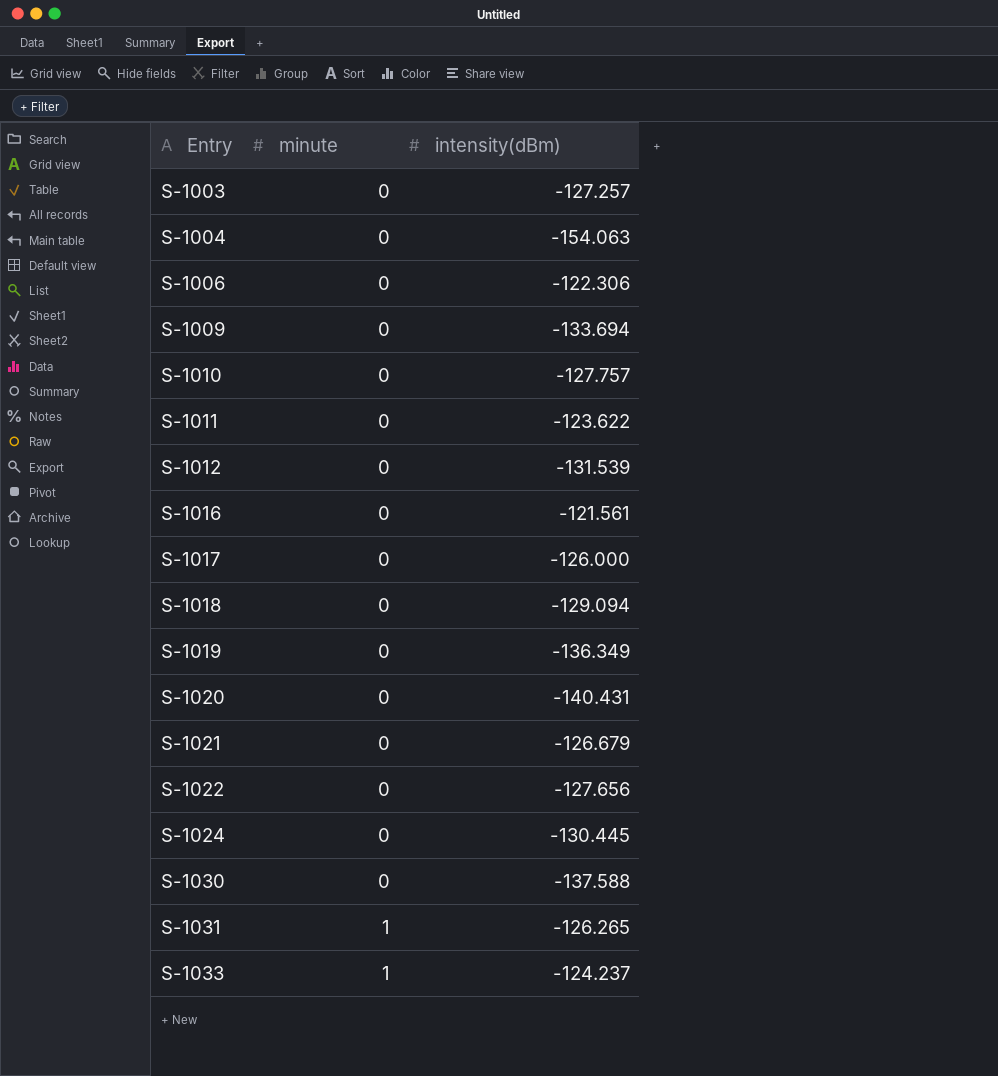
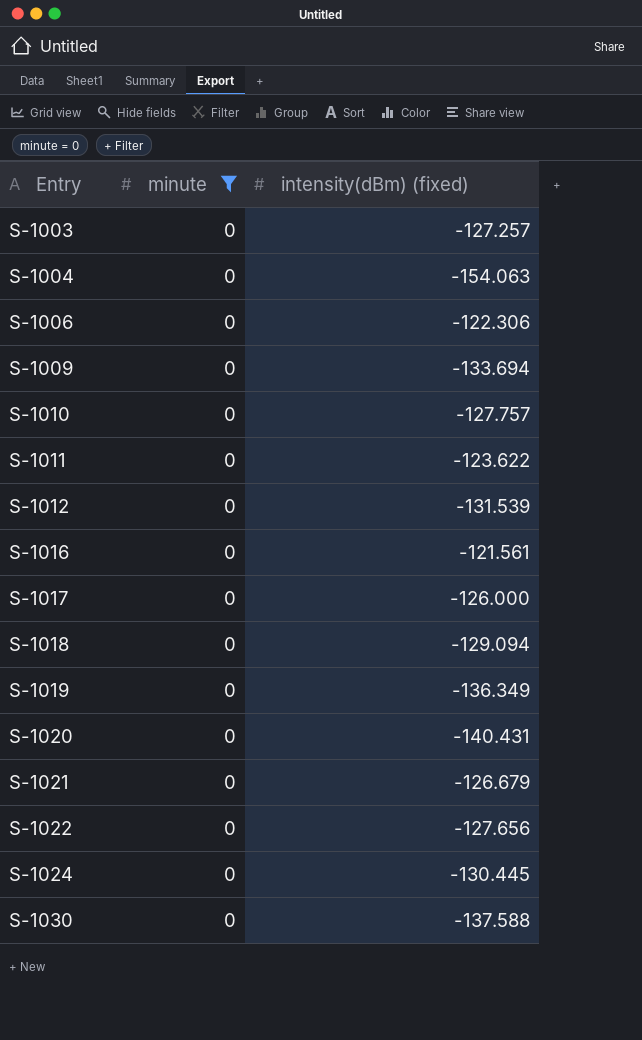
filter: none -> minute = 0
column name: intensity(dBm) -> intensity(dBm) (fixed)

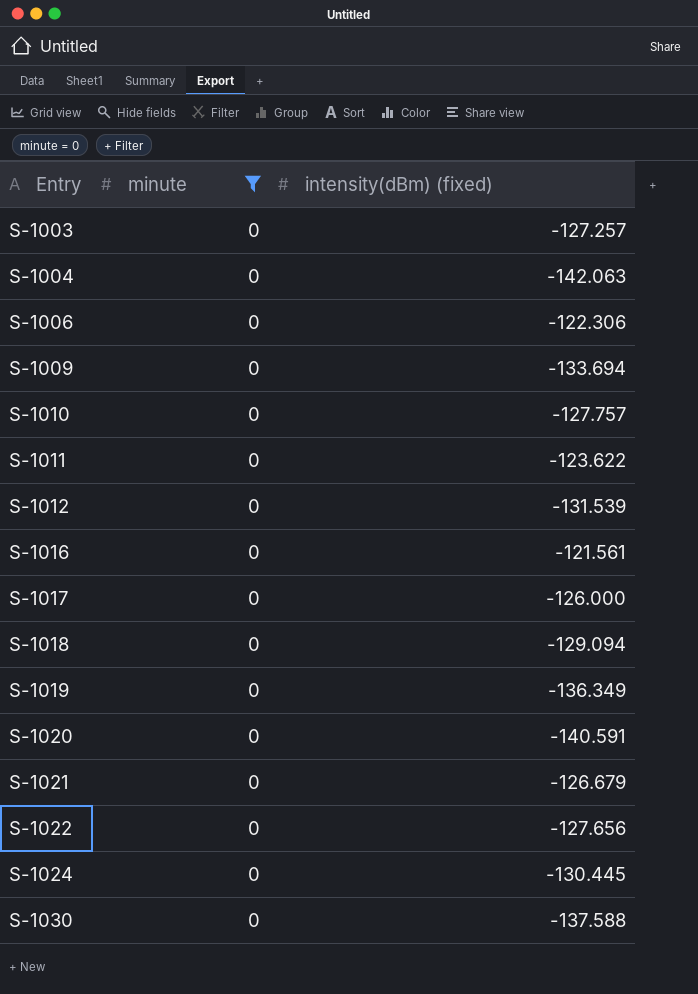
S-1004 | intensity(dBm) (fixed): -154.063 -> -142.063
S-1020 | intensity(dBm) (fixed): -140.431 -> -140.591

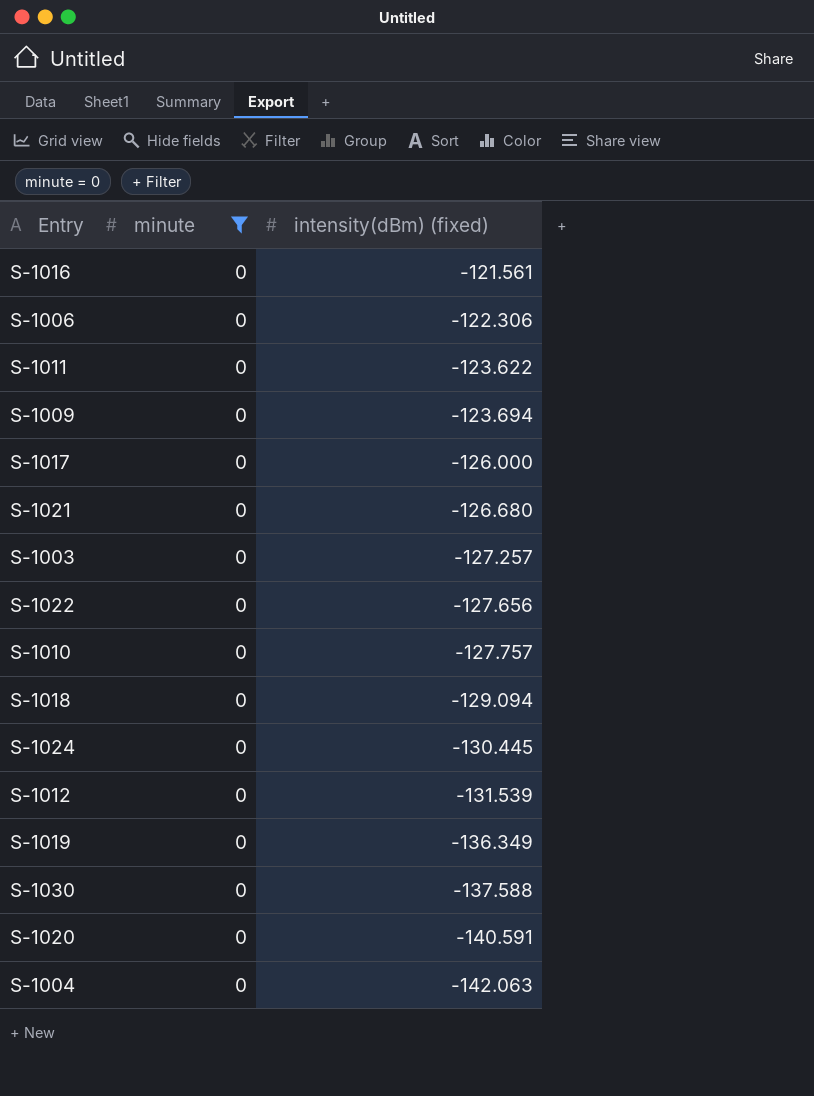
row order: Entry ascending -> intensity(dBm) (fixed) descending
S-1009 | intensity(dBm) (fixed): -133.694 -> -123.694
S-1021 | intensity(dBm) (fixed): -126.679 -> -126.680

